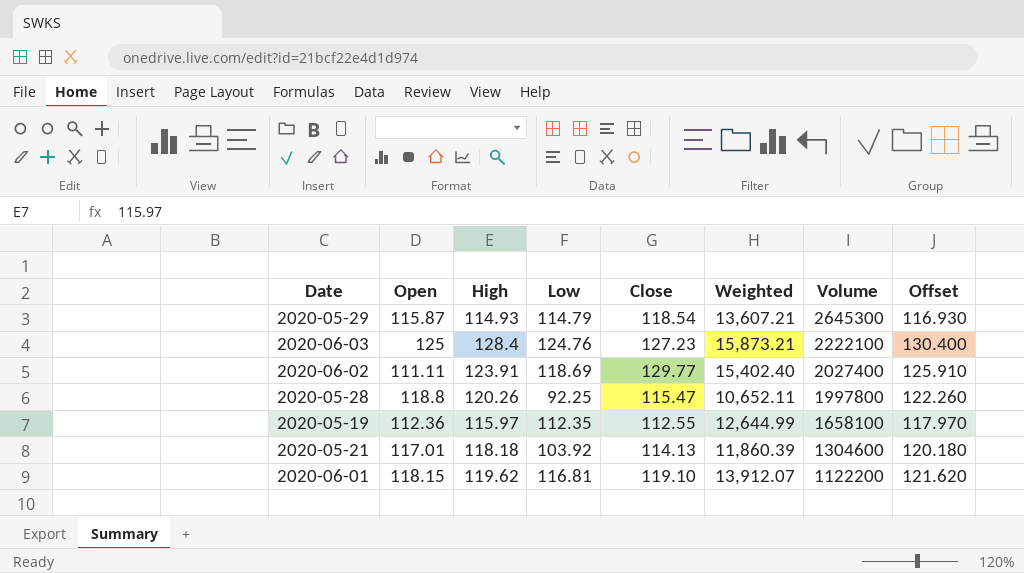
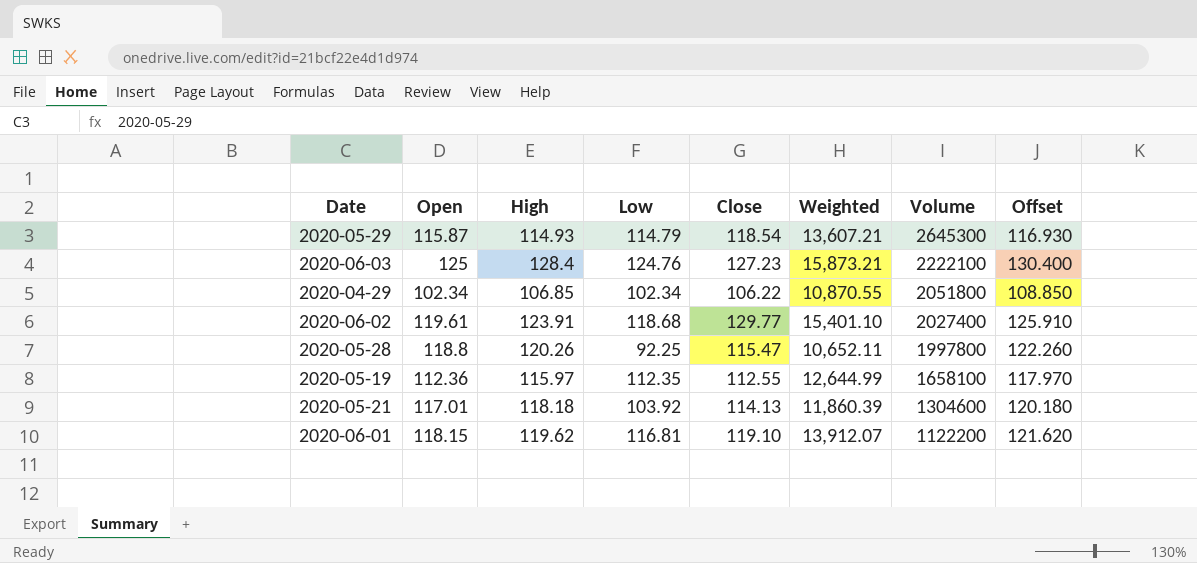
row 2020-04-29: none -> 102.34 | 106.85 | 102.34 | 106.22 | 10,870.55 | 2051800 | 108.850
2020-06-02 | Open: 111.11 -> 119.61
2020-06-02 | Low: 118.69 -> 118.68
2020-06-02 | Weighted: 15,402.40 -> 15,401.10

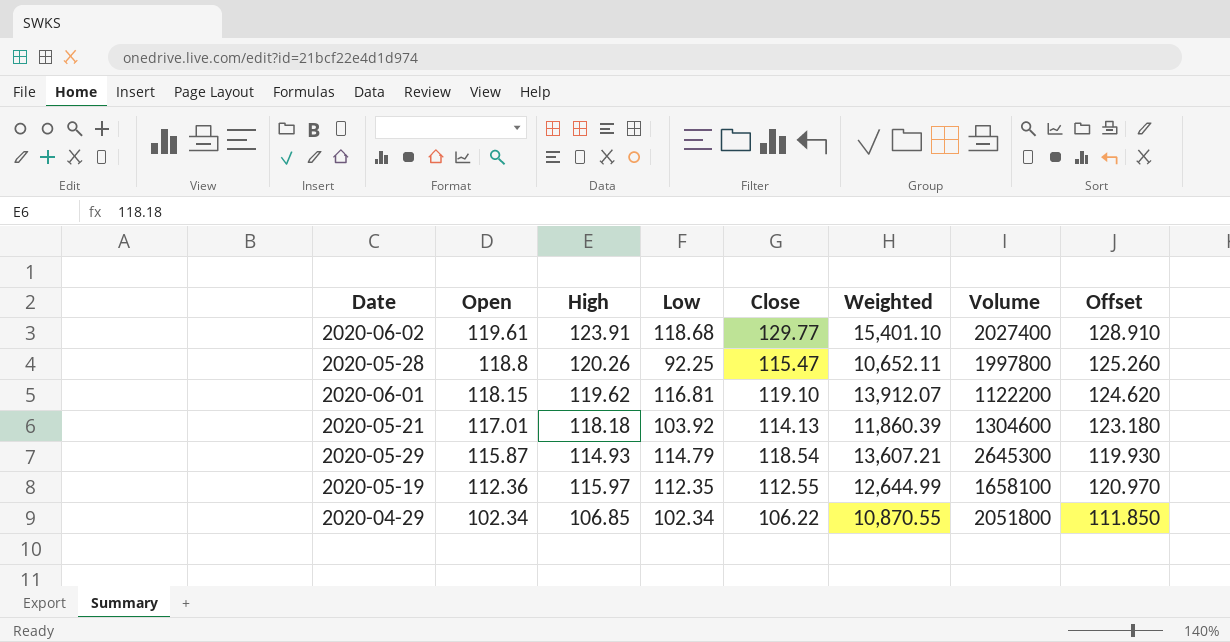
row order: Volume descending -> Open descending
column Offset | formula: [High] + 2 -> [High] + 5
row 2020-06-03: 125 | 128.4 | 124.76 | 127.23 | 15,873.21 | 2222100 | 130.400 -> none

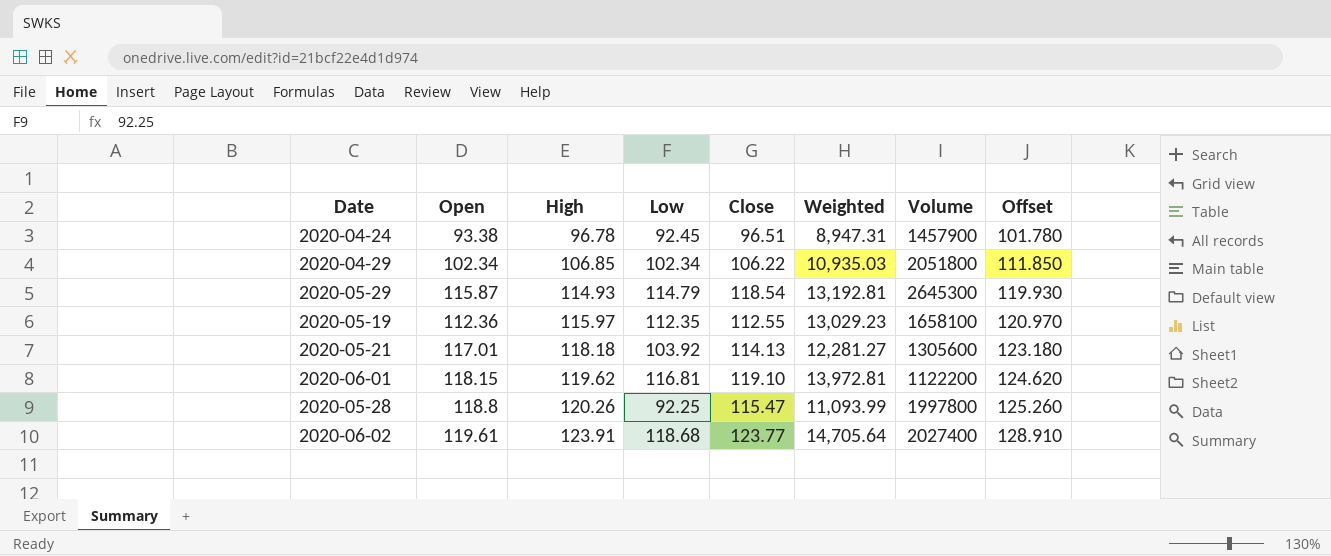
row order: Open descending -> High ascending
column Weighted | formula: [Low] * [Close] -> [High] * [Low]
row 2020-04-24: none -> 93.38 | 96.78 | 92.45 | 96.51 | 8,947.31 | 1457900 | 101.780
2020-05-21 | Volume: 1304600 -> 1305600
2020-06-02 | Close: 129.77 -> 123.77

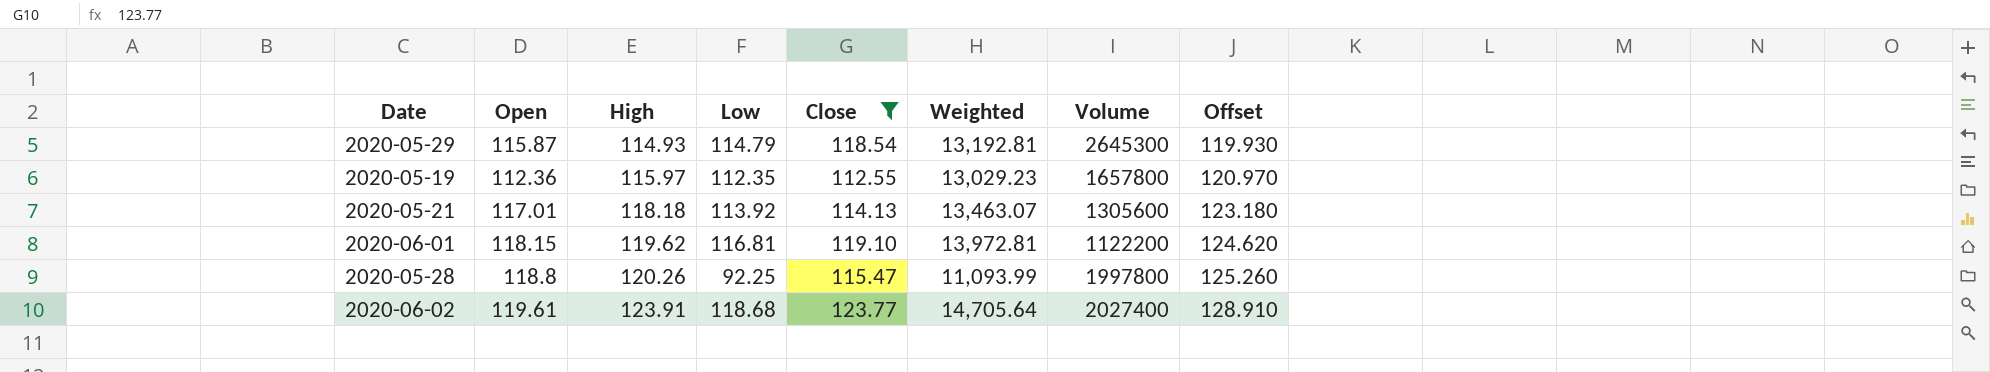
filter: none -> Close >= 112.55
2020-05-19 | Volume: 1658100 -> 1657800
2020-05-21 | Low: 103.92 -> 113.92
2020-05-21 | Weighted: 12,281.27 -> 13,463.07

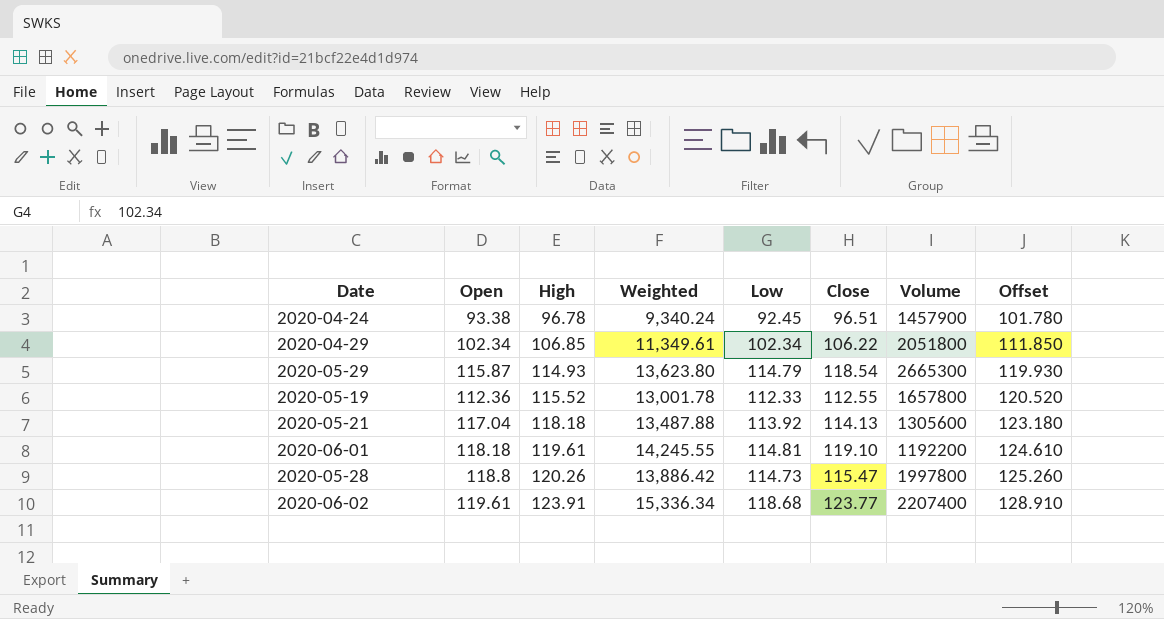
filter: Close >= 112.55 -> none
column Weighted | formula: [High] * [Low] -> [High] * [Close]
column Weighted | position: 6 -> 4
2020-05-29 | Volume: 2645300 -> 2665300
2020-05-19 | High: 115.97 -> 115.52
2020-05-19 | Low: 112.35 -> 112.33
2020-05-19 | Offset: 120.970 -> 120.520
2020-05-21 | Open: 117.01 -> 117.04
2020-06-01 | Open: 118.15 -> 118.18
2020-06-01 | High: 119.62 -> 119.61
2020-06-01 | Low: 116.81 -> 114.81
2020-06-01 | Volume: 1122200 -> 1192200
2020-06-01 | Offset: 124.620 -> 124.610
2020-05-28 | Low: 92.25 -> 114.73
2020-06-02 | Volume: 2027400 -> 2207400

